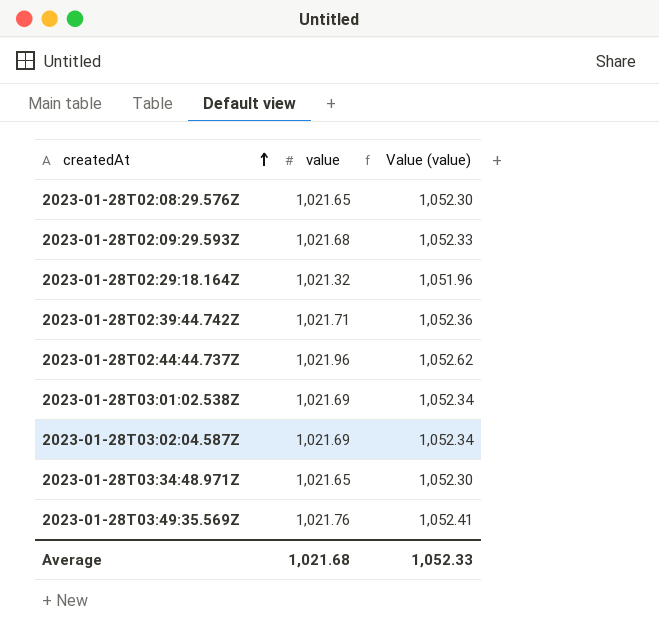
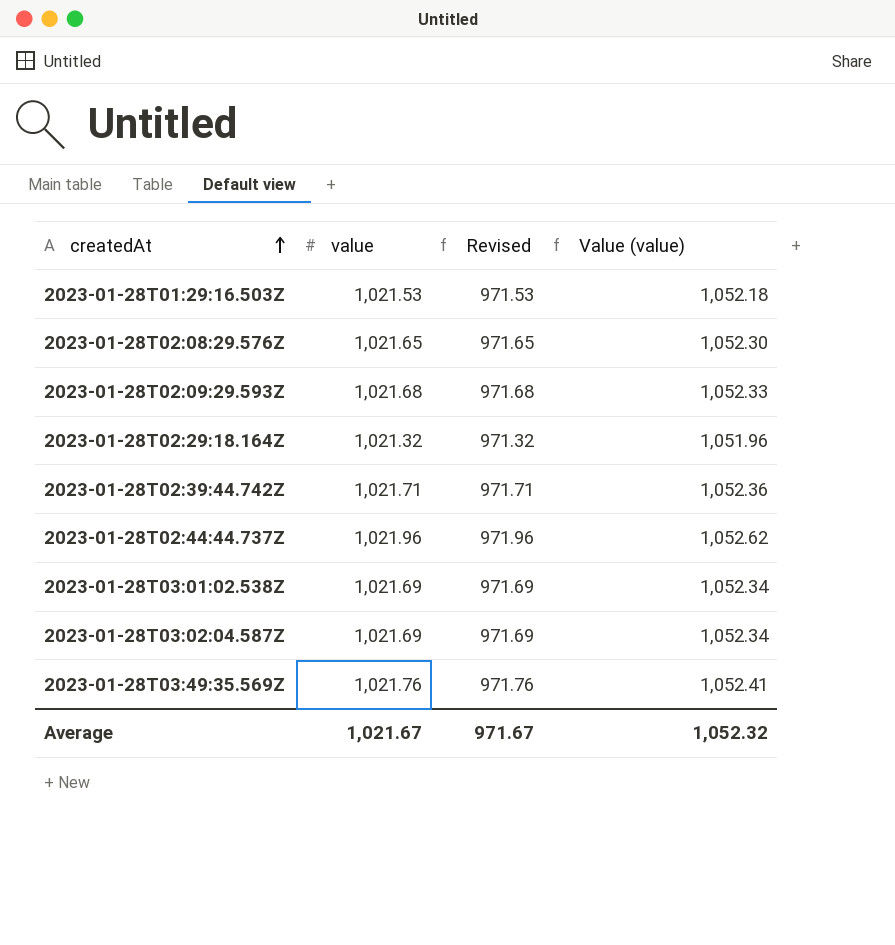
column Revised | formula: none -> [value] - 50
row 2023-01-28T03:34:48.971Z: 1,021.65 | 1,052.30 -> none
row 2023-01-28T01:29:16.503Z: none -> 1,021.53 | 971.53 | 1,052.18
Average | value: 1,021.68 -> 1,021.67
Average | Value (value): 1,052.33 -> 1,052.32

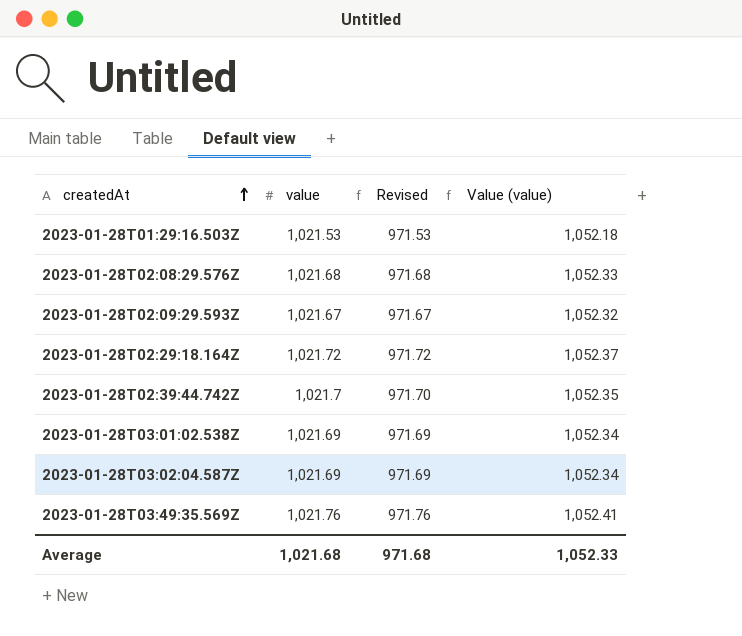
row 2023-01-28T02:44:44.737Z: 1,021.96 | 971.96 | 1,052.62 -> none
2023-01-28T02:08:29.576Z | value: 1,021.65 -> 1,021.68
2023-01-28T02:08:29.576Z | Revised: 971.65 -> 971.68
2023-01-28T02:08:29.576Z | Value (value): 1,052.30 -> 1,052.33
2023-01-28T02:09:29.593Z | value: 1,021.68 -> 1,021.67
2023-01-28T02:09:29.593Z | Revised: 971.68 -> 971.67
2023-01-28T02:09:29.593Z | Value (value): 1,052.33 -> 1,052.32
2023-01-28T02:29:18.164Z | value: 1,021.32 -> 1,021.72
2023-01-28T02:29:18.164Z | Revised: 971.32 -> 971.72
2023-01-28T02:29:18.164Z | Value (value): 1,051.96 -> 1,052.37
2023-01-28T02:39:44.742Z | value: 1,021.71 -> 1,021.7
2023-01-28T02:39:44.742Z | Revised: 971.71 -> 971.70
2023-01-28T02:39:44.742Z | Value (value): 1,052.36 -> 1,052.35
Average | value: 1,021.67 -> 1,021.68
Average | Revised: 971.67 -> 971.68
Average | Value (value): 1,052.32 -> 1,052.33

